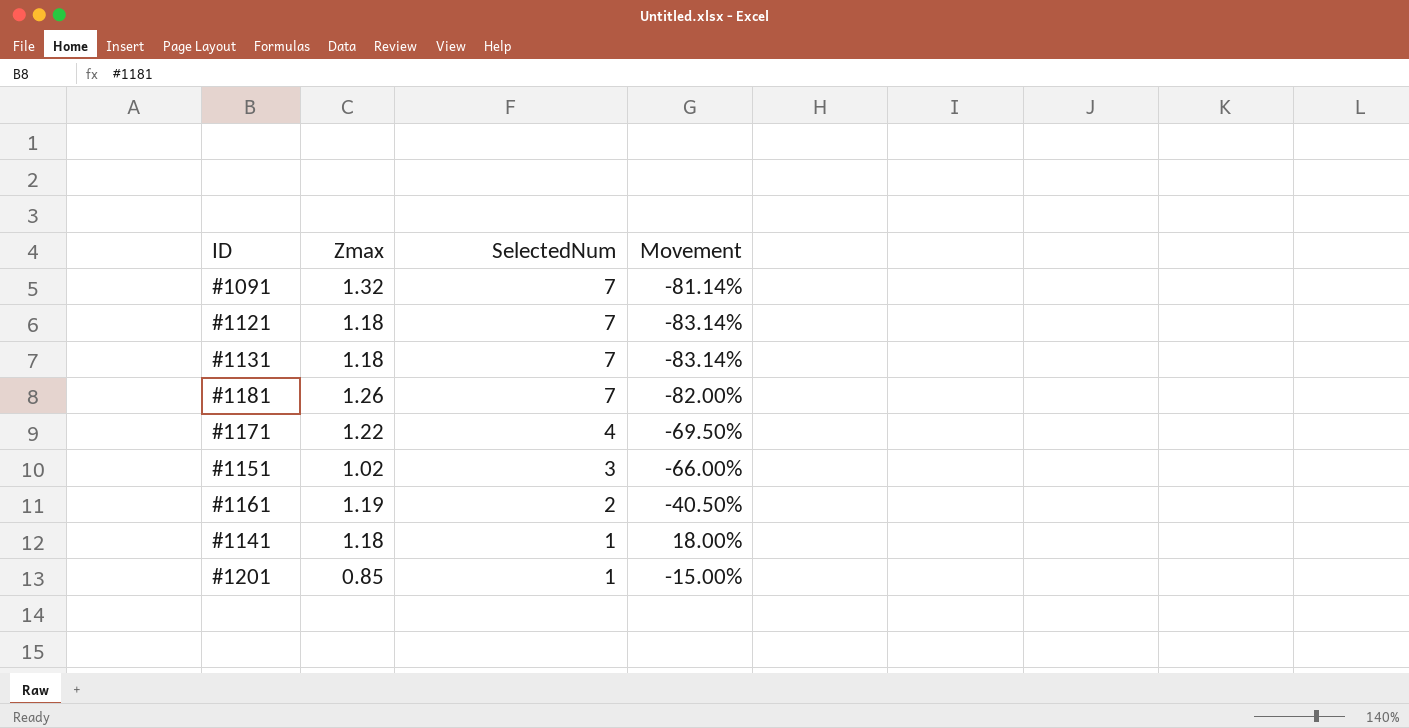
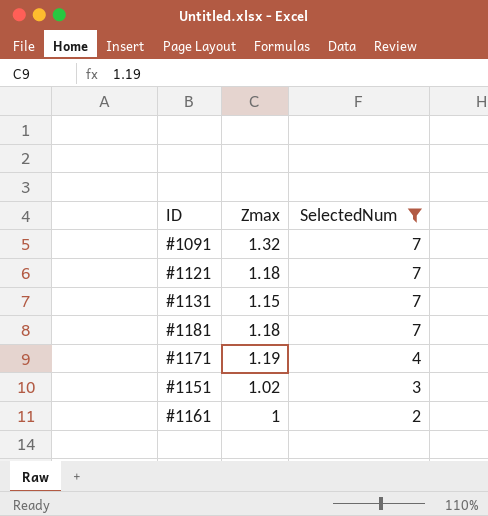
filter: none -> SelectedNum != 1
column Movement | formula: ([Zmax] - [SelectedNum]) / [SelectedNum] -> none
#1131 | Zmax: 1.18 -> 1.15
#1181 | Zmax: 1.26 -> 1.18
#1171 | Zmax: 1.22 -> 1.19
#1161 | Zmax: 1.19 -> 1

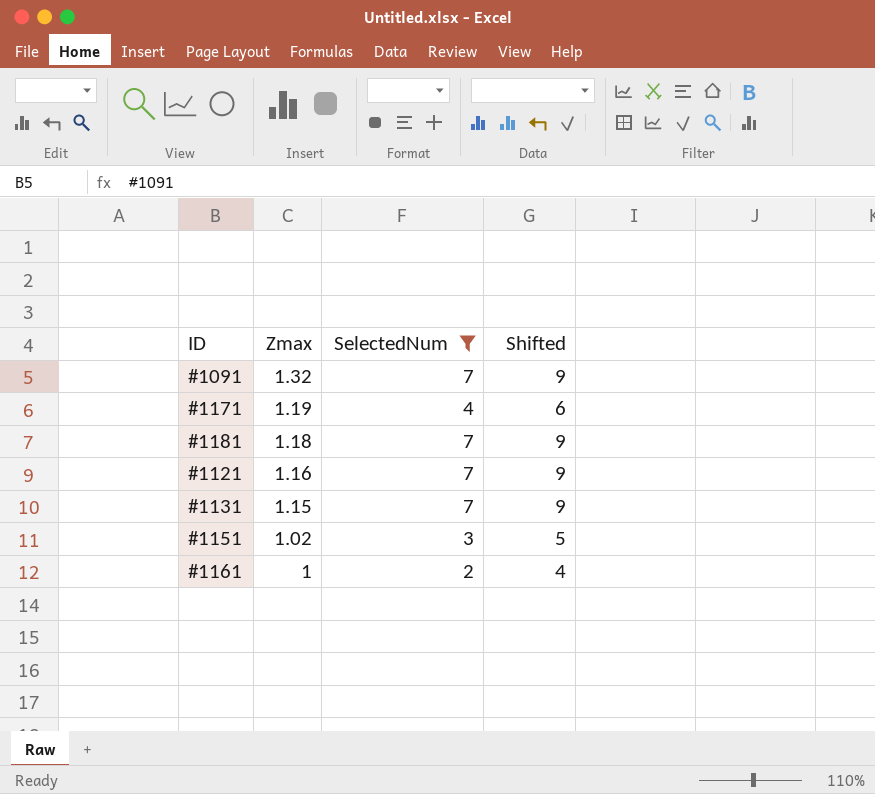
row order: SelectedNum descending -> Zmax descending
column Shifted | formula: none -> [SelectedNum] + 2
#1121 | Zmax: 1.18 -> 1.16

